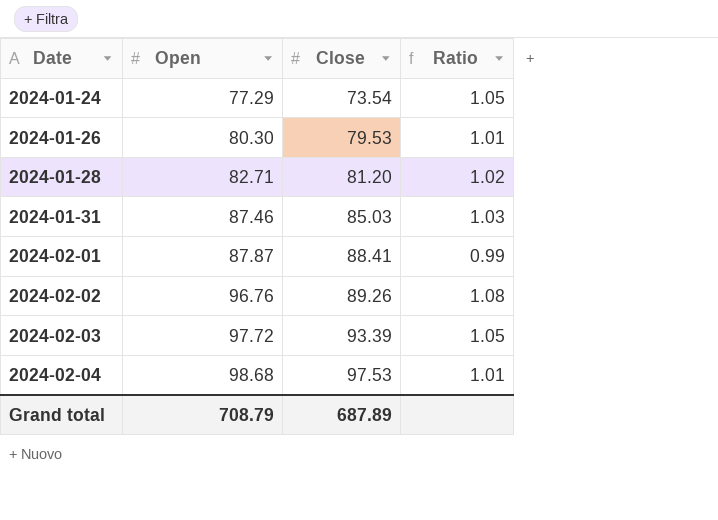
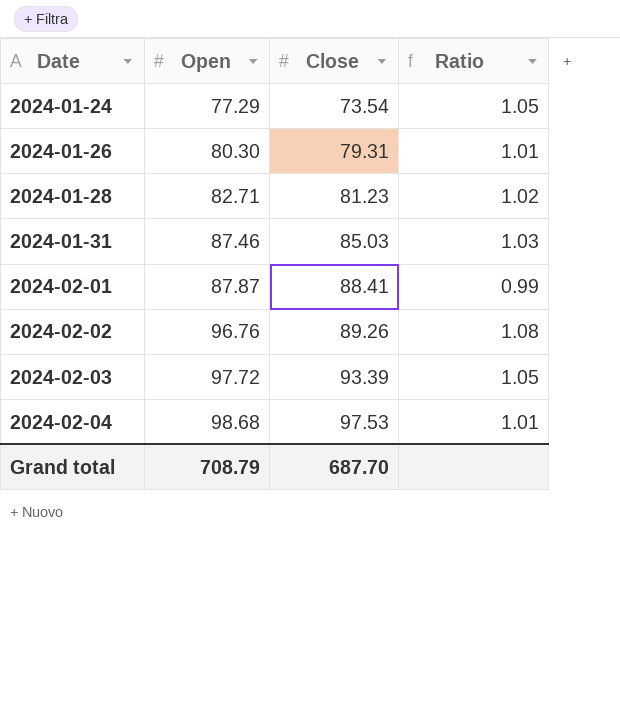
2024-01-26 | Close: 79.53 -> 79.31
2024-01-28 | Close: 81.20 -> 81.23
Grand total | Close: 687.89 -> 687.70

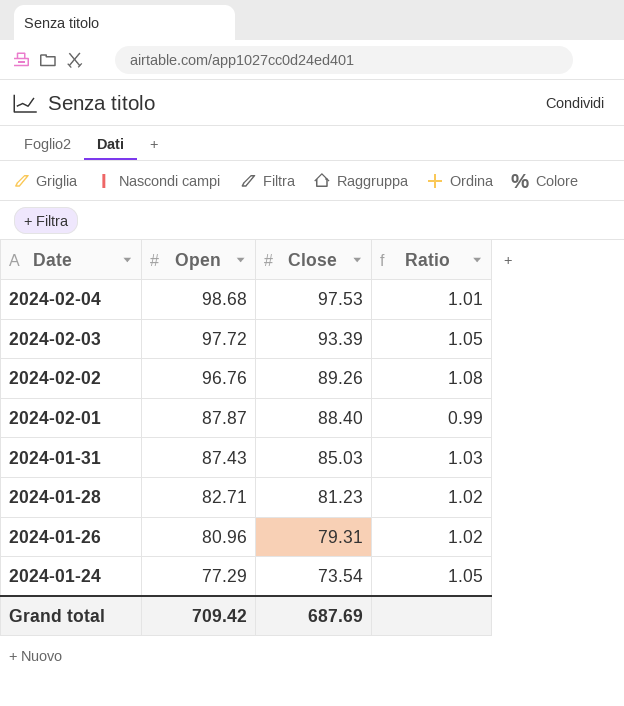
row order: Date ascending -> Date descending
2024-02-01 | Close: 88.41 -> 88.40
2024-01-31 | Open: 87.46 -> 87.43
2024-01-26 | Open: 80.30 -> 80.96
2024-01-26 | Ratio: 1.01 -> 1.02
Grand total | Open: 708.79 -> 709.42
Grand total | Close: 687.70 -> 687.69

